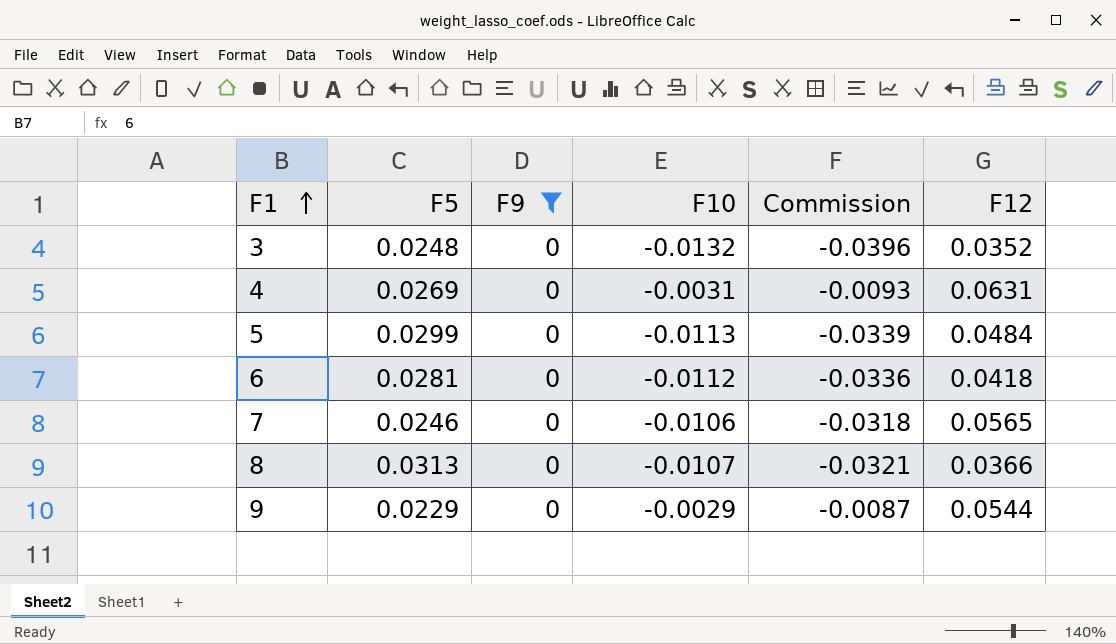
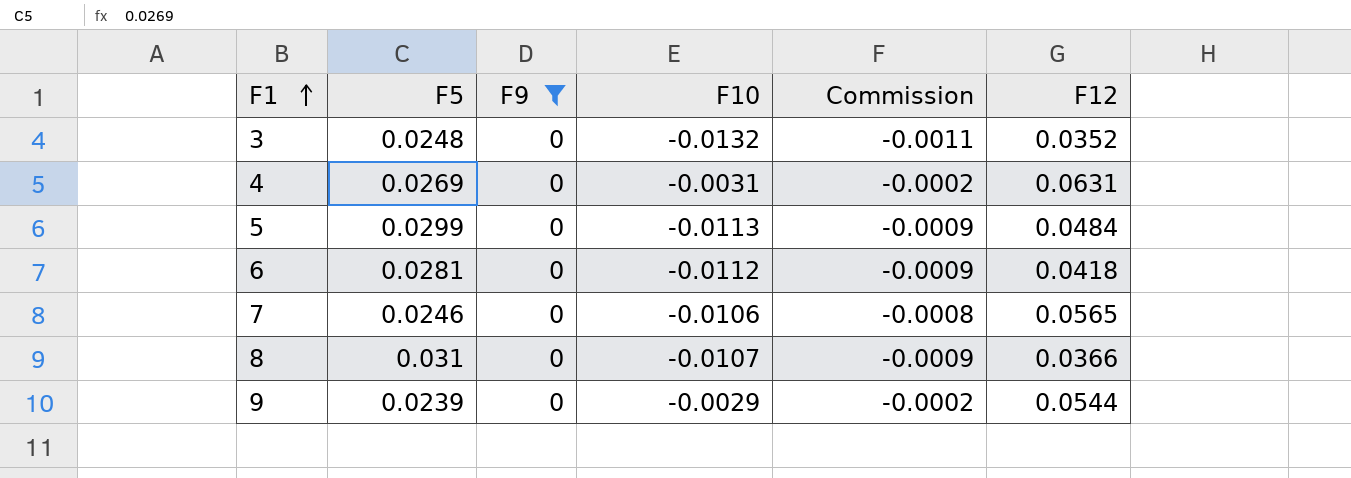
column Commission | formula: [F10] * 3 -> [F10] * 0.08
8 | F5: 0.0313 -> 0.031
9 | F5: 0.0229 -> 0.0239

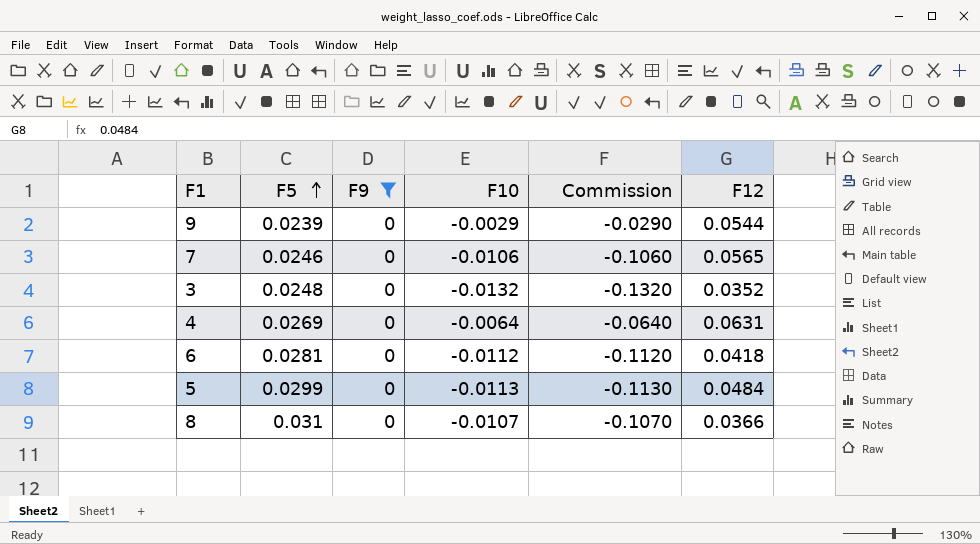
row order: F1 ascending -> F5 ascending
column Commission | formula: [F10] * 0.08 -> [F10] * 10
4 | F10: -0.0031 -> -0.0064

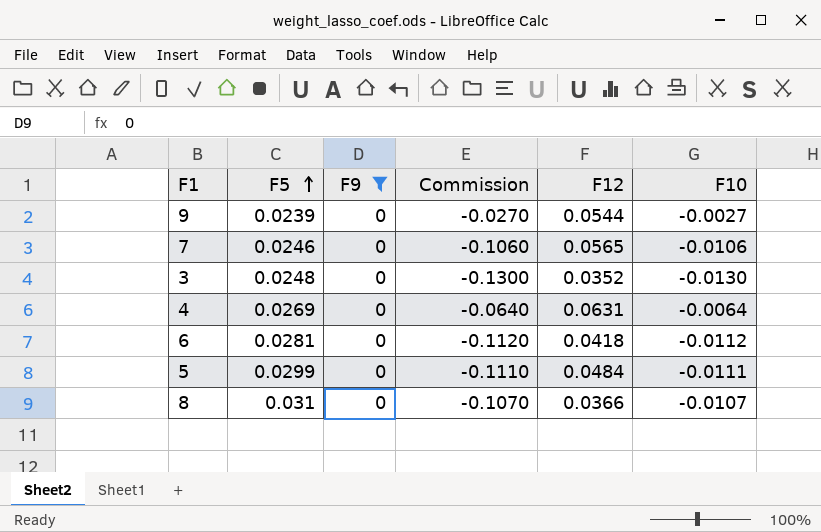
column F10 | position: 4 -> 6
9 | Commission: -0.0290 -> -0.0270
9 | F10: -0.0029 -> -0.0027
3 | Commission: -0.1320 -> -0.1300
3 | F10: -0.0132 -> -0.0130
5 | Commission: -0.1130 -> -0.1110
5 | F10: -0.0113 -> -0.0111

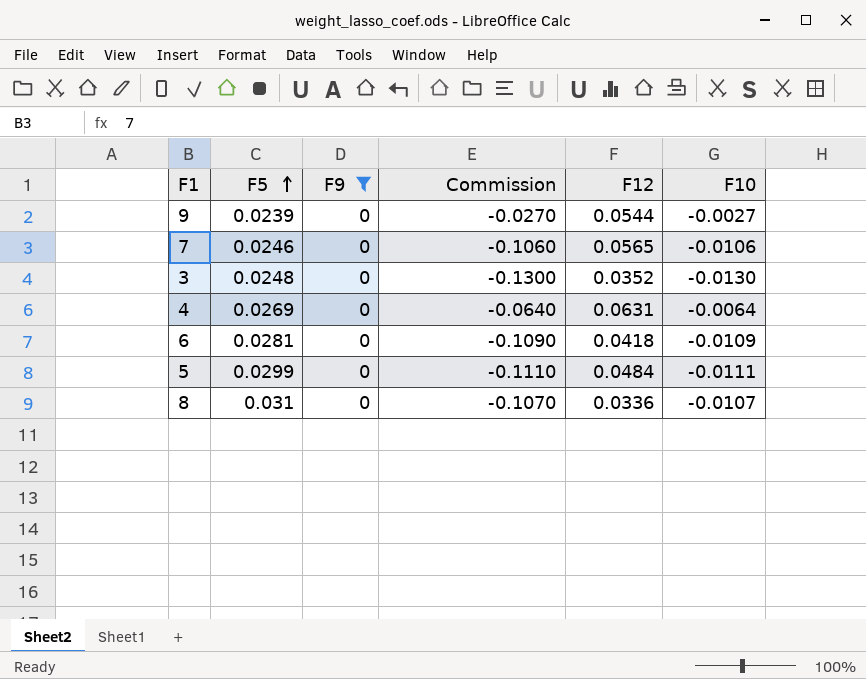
6 | Commission: -0.1120 -> -0.1090
6 | F10: -0.0112 -> -0.0109
8 | F12: 0.0366 -> 0.0336

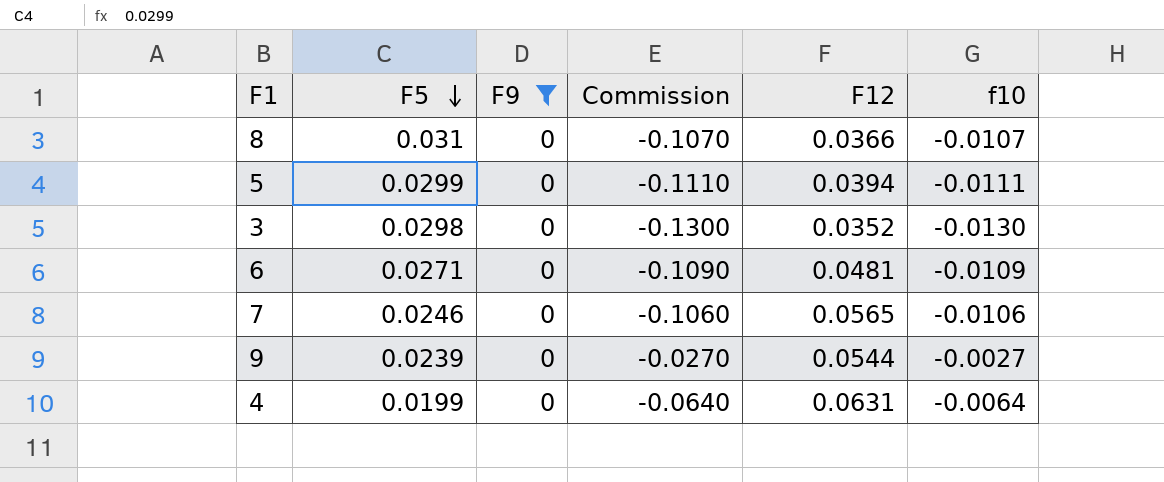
row order: F5 ascending -> F5 descending
column name: F10 -> f10
8 | F12: 0.0336 -> 0.0366
5 | F12: 0.0484 -> 0.0394
3 | F5: 0.0248 -> 0.0298
6 | F5: 0.0281 -> 0.0271
6 | F12: 0.0418 -> 0.0481
4 | F5: 0.0269 -> 0.0199

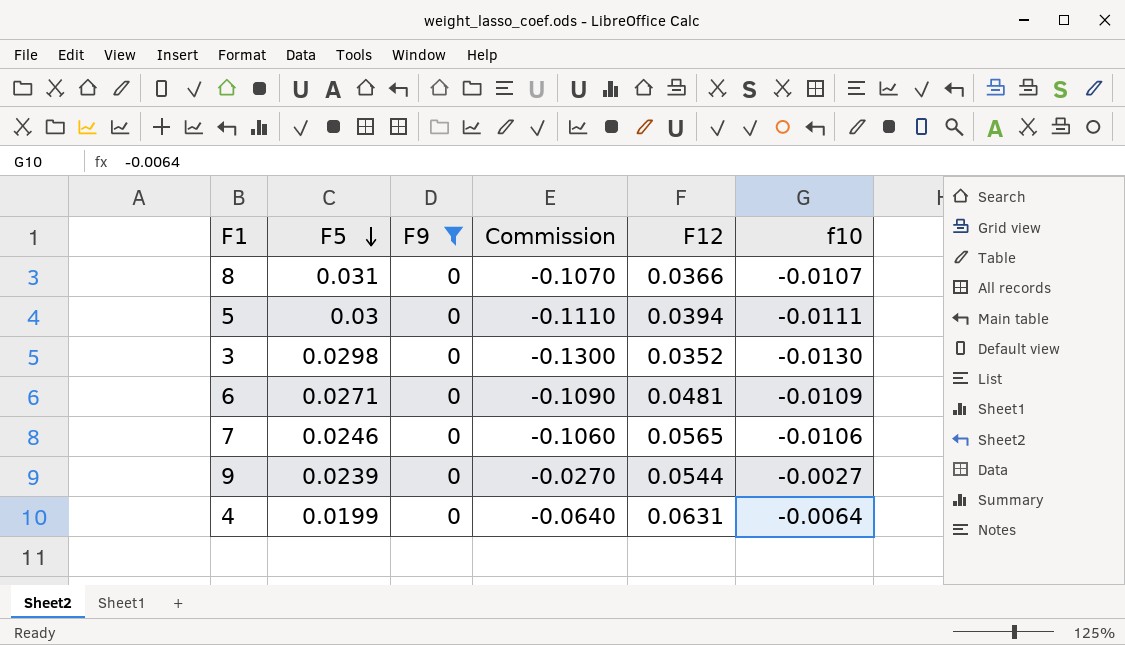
5 | F5: 0.0299 -> 0.03

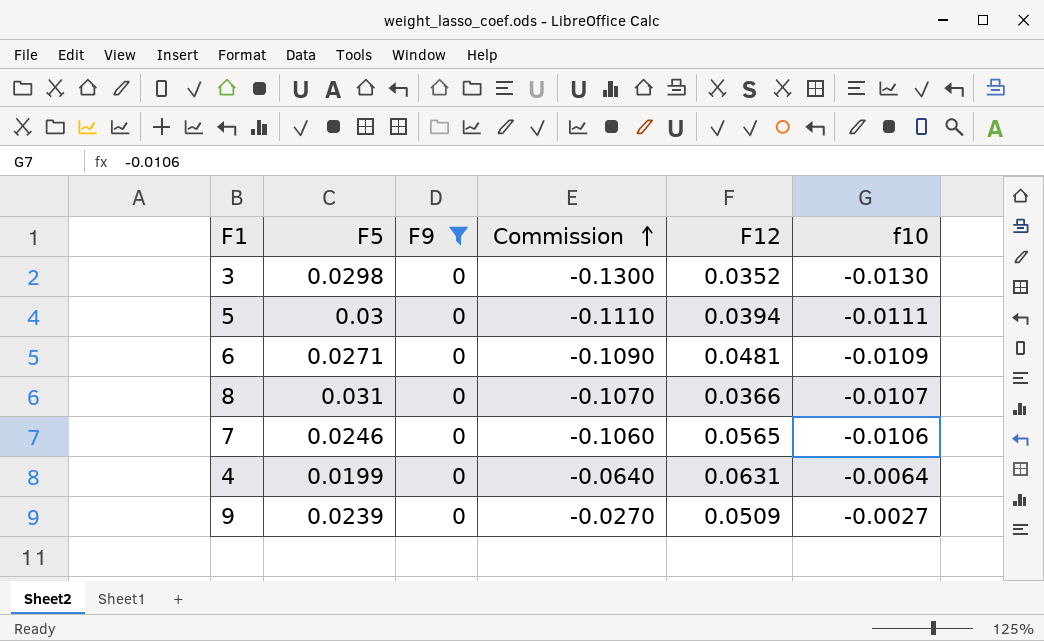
row order: F5 descending -> Commission ascending
9 | F12: 0.0544 -> 0.0509

